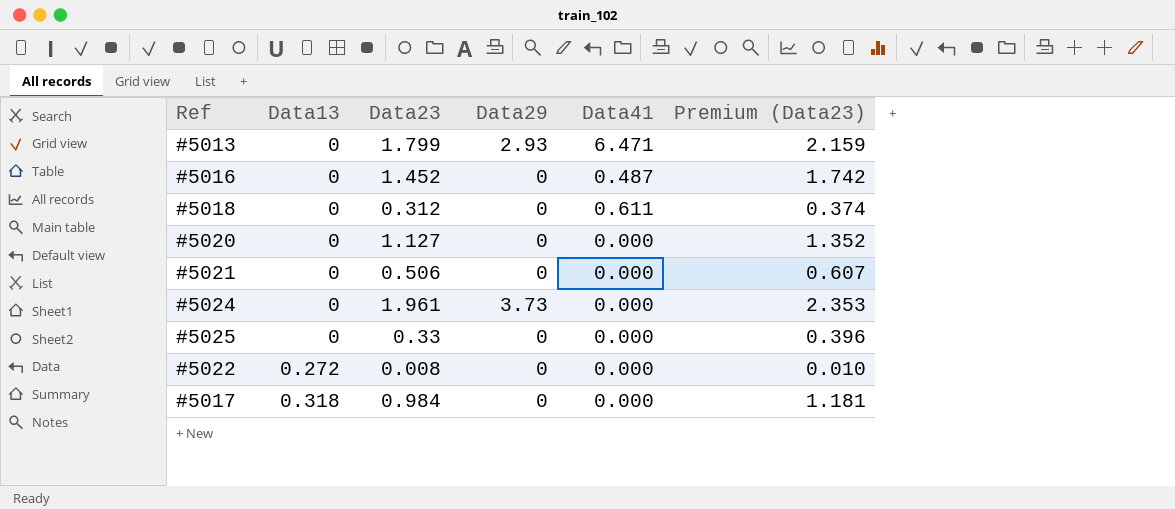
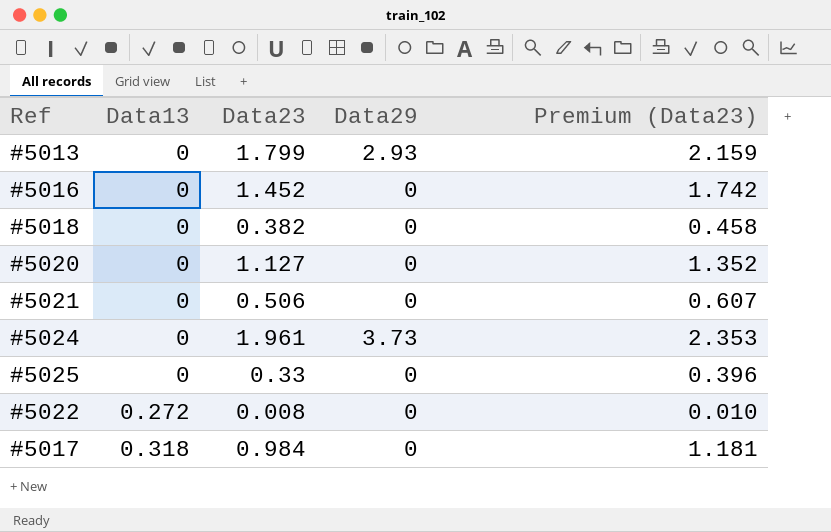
column Data41 | position: 5 -> none
#5018 | Data23: 0.312 -> 0.382
#5018 | Premium (Data23): 0.374 -> 0.458

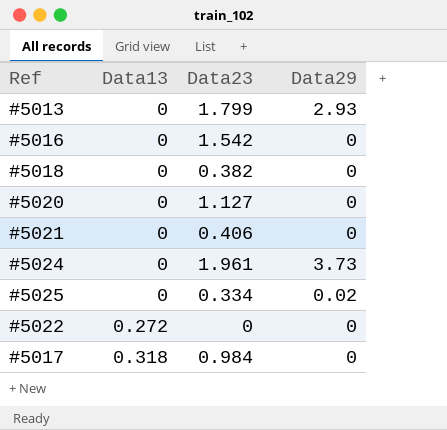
column Premium (Data23) | formula: [Data23] * 1.2 -> none
#5016 | Data23: 1.452 -> 1.542
#5021 | Data23: 0.506 -> 0.406
#5025 | Data23: 0.33 -> 0.334
#5025 | Data29: 0 -> 0.02
#5022 | Data23: 0.008 -> 0

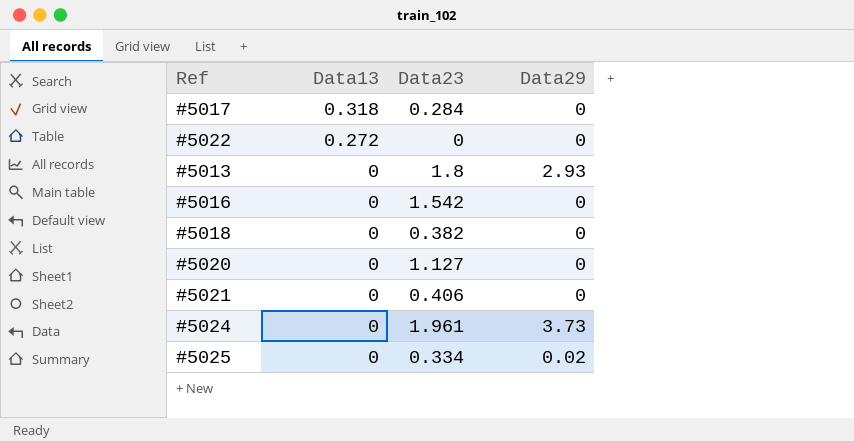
row order: Data13 ascending -> Data13 descending
#5017 | Data23: 0.984 -> 0.284
#5013 | Data23: 1.799 -> 1.8

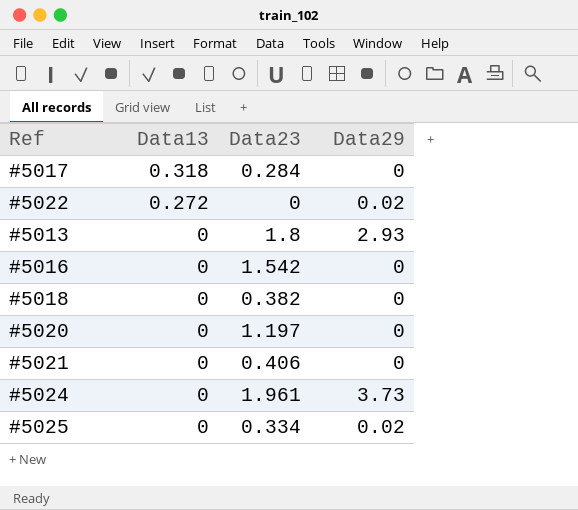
#5022 | Data29: 0 -> 0.02
#5020 | Data23: 1.127 -> 1.197

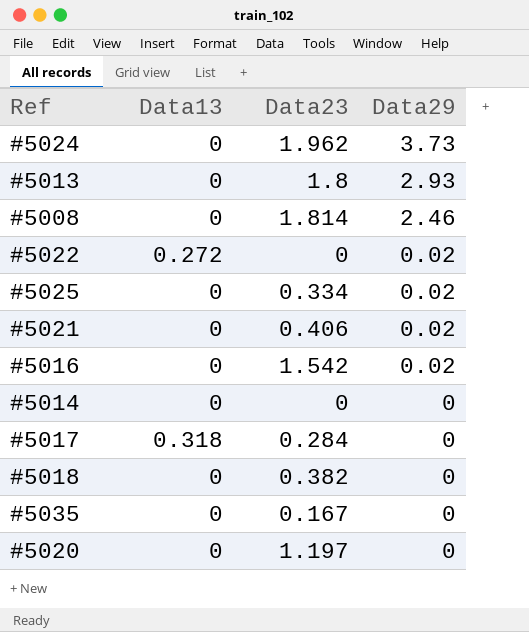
row order: Data13 descending -> Data29 descending
#5024 | Data23: 1.961 -> 1.962
row #5008: none -> 0 | 1.814 | 2.46
#5021 | Data29: 0 -> 0.02
#5016 | Data29: 0 -> 0.02
row #5014: none -> 0 | 0 | 0
row #5035: none -> 0 | 0.167 | 0

